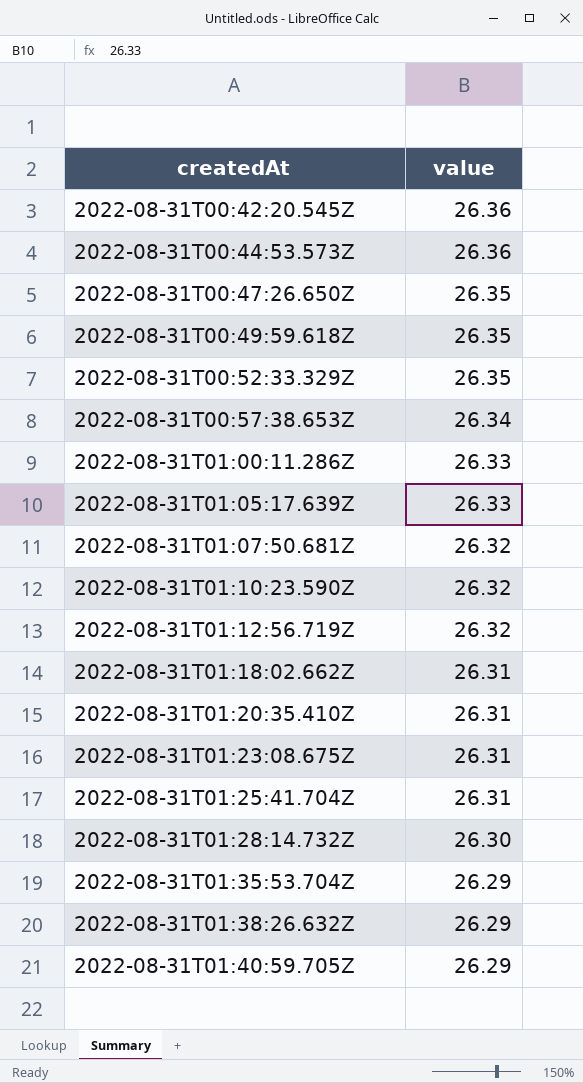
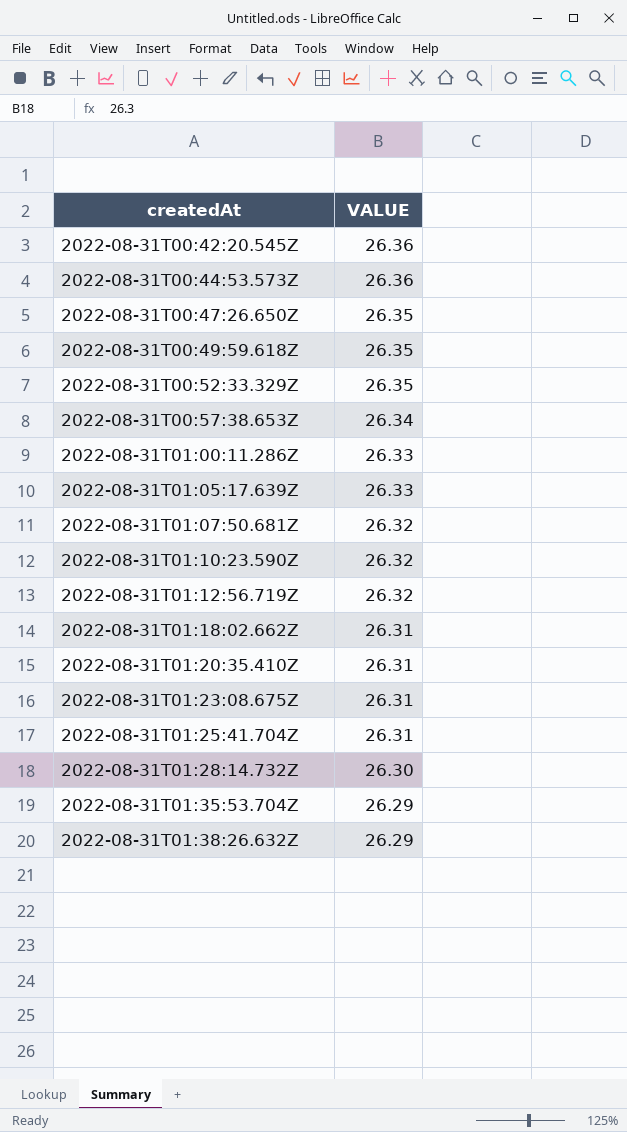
column name: value -> VALUE
row 2022-08-31T01:40:59.705Z: 26.29 -> none

